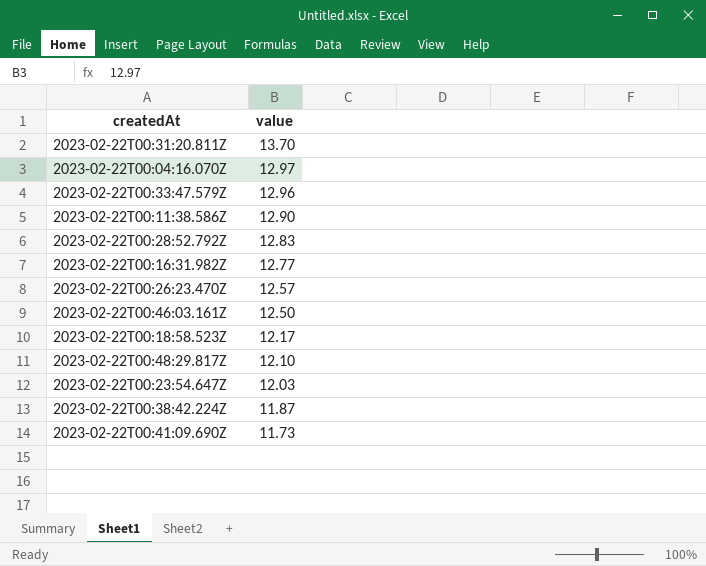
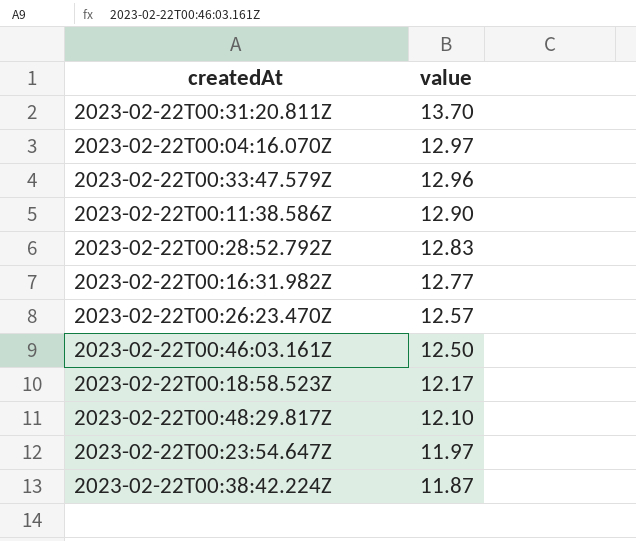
row 2023-02-22T00:41:09.690Z: 11.73 -> none
2023-02-22T00:23:54.647Z | value: 12.03 -> 11.97

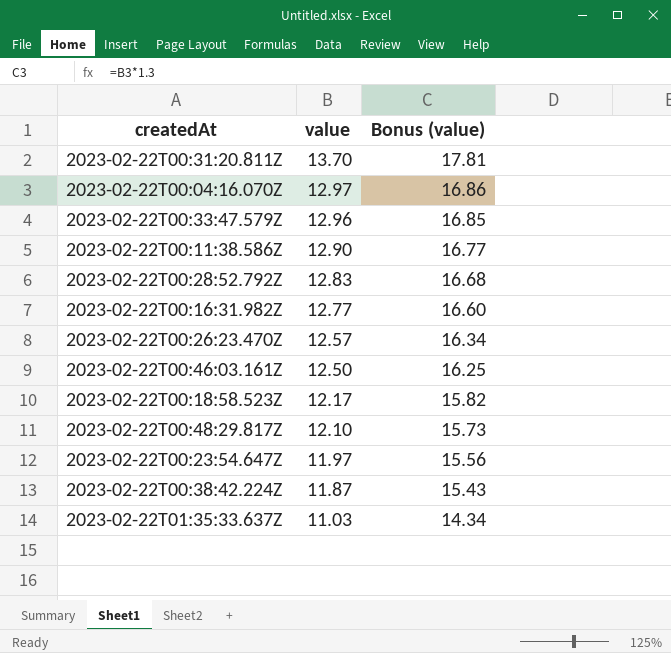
column Bonus (value) | formula: none -> [value] * 1.3
row 2023-02-22T01:35:33.637Z: none -> 11.03 | 14.34

